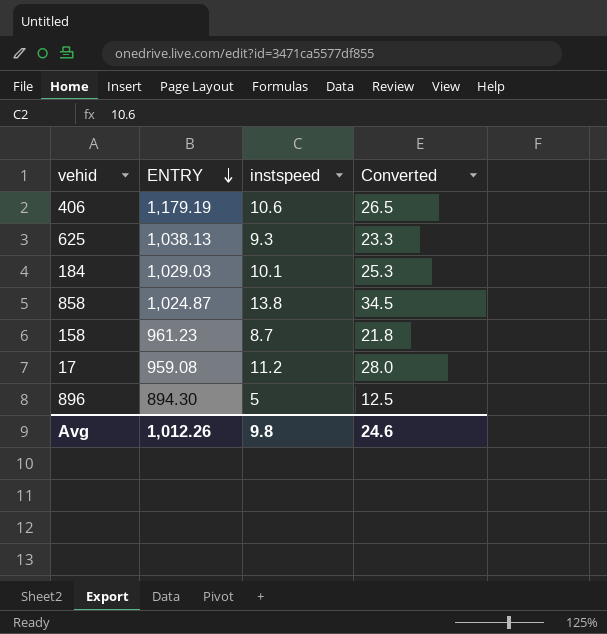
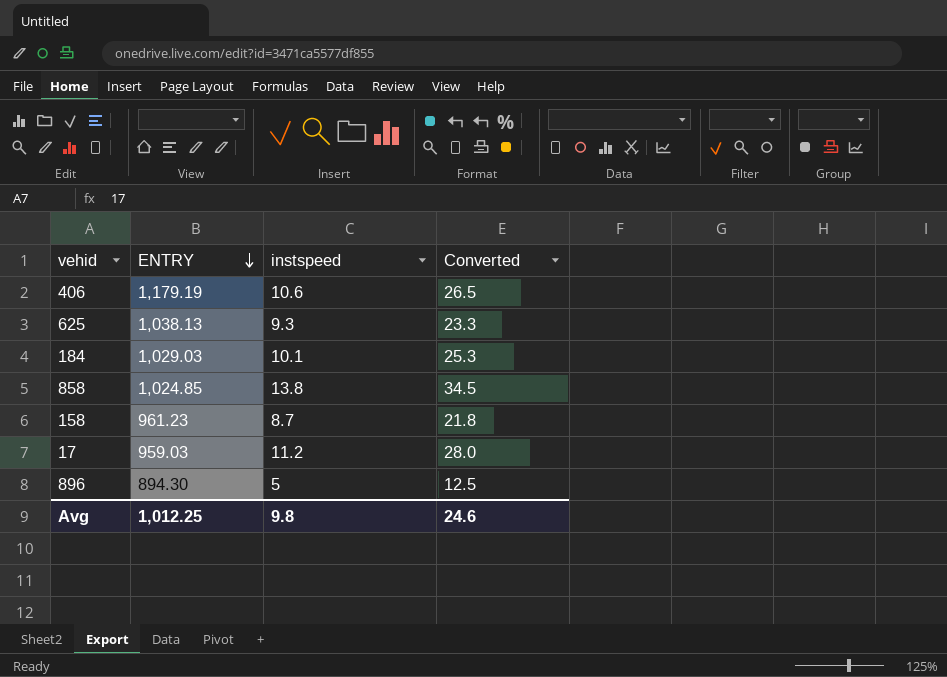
858 | ENTRY: 1,024.87 -> 1,024.85
17 | ENTRY: 959.08 -> 959.03
Avg | ENTRY: 1,012.26 -> 1,012.25

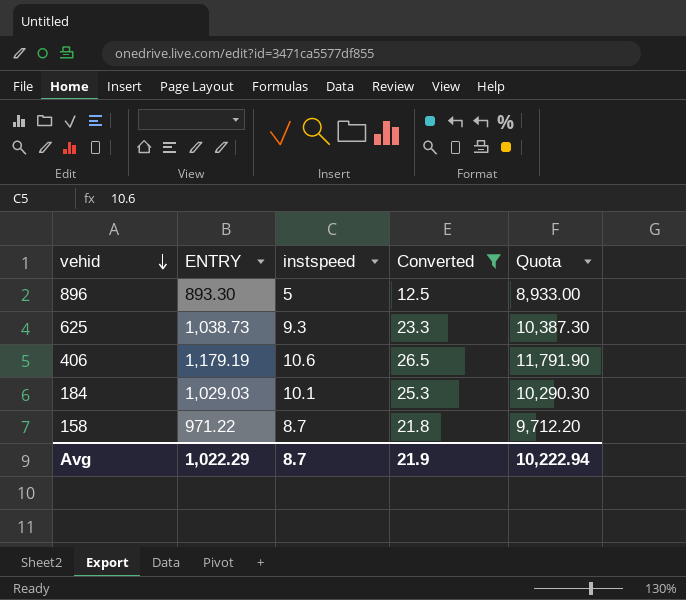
filter: none -> Converted <= 26.5
row order: ENTRY descending -> vehid descending
column Quota | formula: none -> [ENTRY] * 10
896 | ENTRY: 894.30 -> 893.30
625 | ENTRY: 1,038.13 -> 1,038.73
158 | ENTRY: 961.23 -> 971.22
Avg | ENTRY: 1,012.25 -> 1,022.29
Avg | instspeed: 9.8 -> 8.7
Avg | Converted: 24.6 -> 21.9

